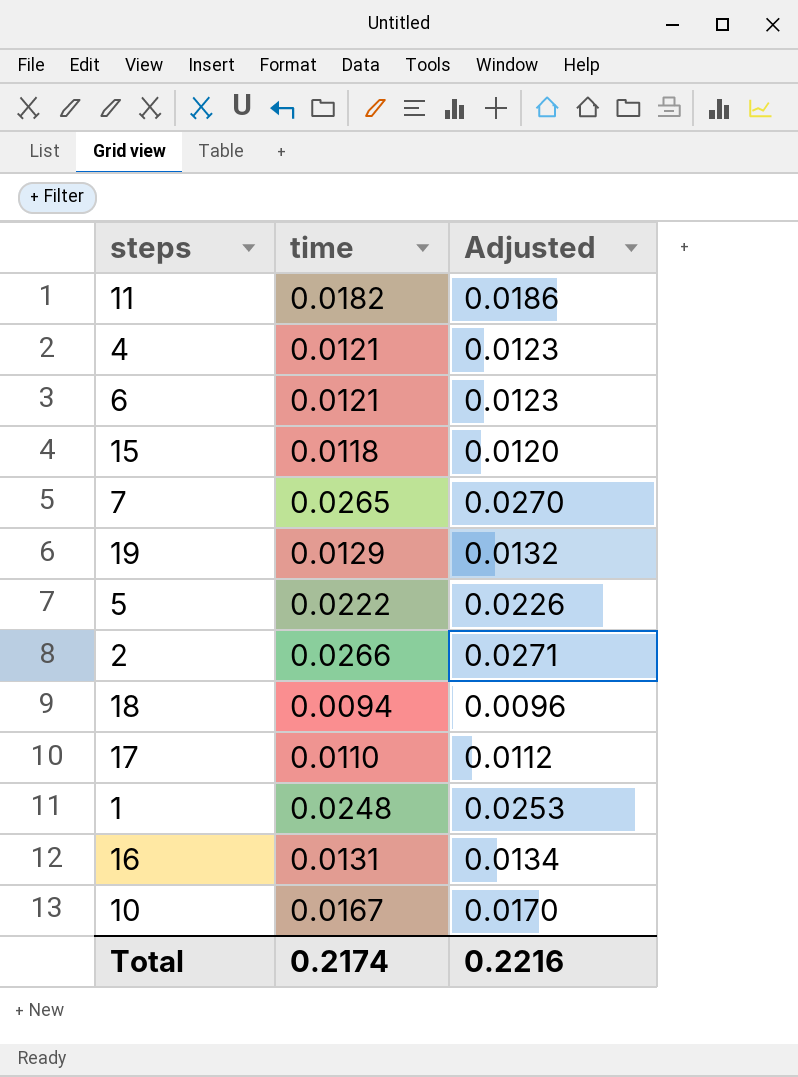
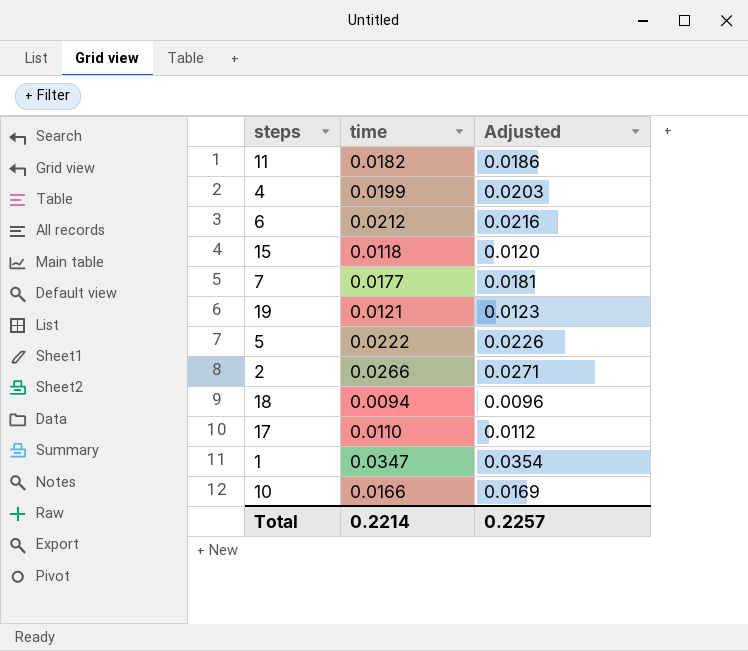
row 16: 0.0131 | 0.0134 -> none
4 | time: 0.0121 -> 0.0199
4 | Adjusted: 0.0123 -> 0.0203
6 | time: 0.0121 -> 0.0212
6 | Adjusted: 0.0123 -> 0.0216
7 | time: 0.0265 -> 0.0177
7 | Adjusted: 0.0270 -> 0.0181
19 | time: 0.0129 -> 0.0121
19 | Adjusted: 0.0132 -> 0.0123
1 | time: 0.0248 -> 0.0347
1 | Adjusted: 0.0253 -> 0.0354
10 | time: 0.0167 -> 0.0166
10 | Adjusted: 0.0170 -> 0.0169
Total | time: 0.2174 -> 0.2214
Total | Adjusted: 0.2216 -> 0.2257

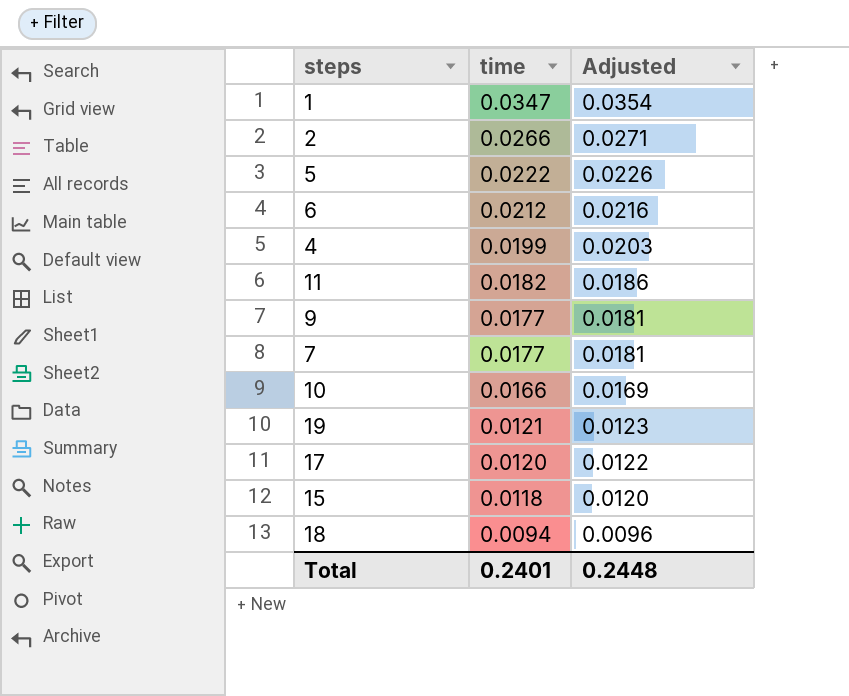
row order: none -> time descending
row 9: none -> 0.0177 | 0.0181
17 | time: 0.0110 -> 0.0120
17 | Adjusted: 0.0112 -> 0.0122
Total | time: 0.2214 -> 0.2401
Total | Adjusted: 0.2257 -> 0.2448

